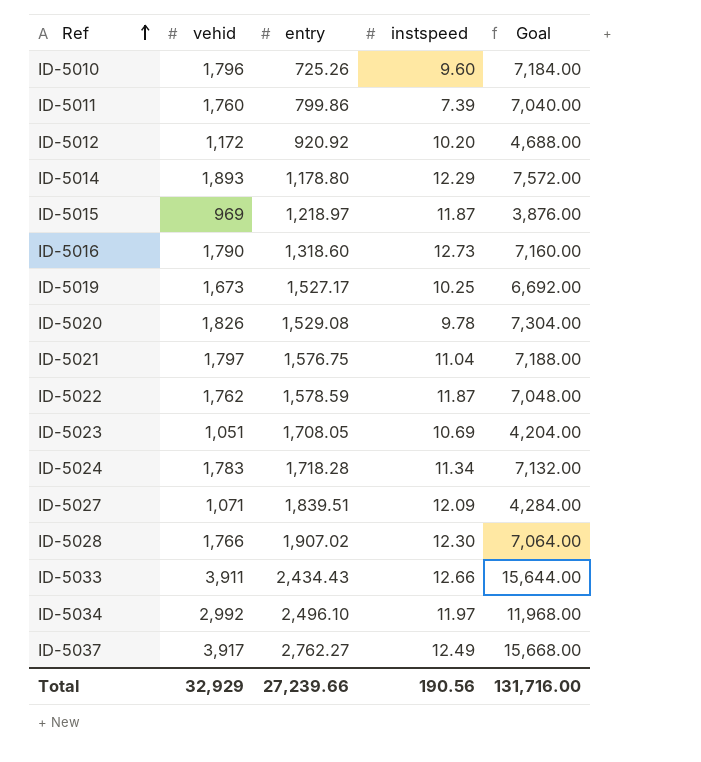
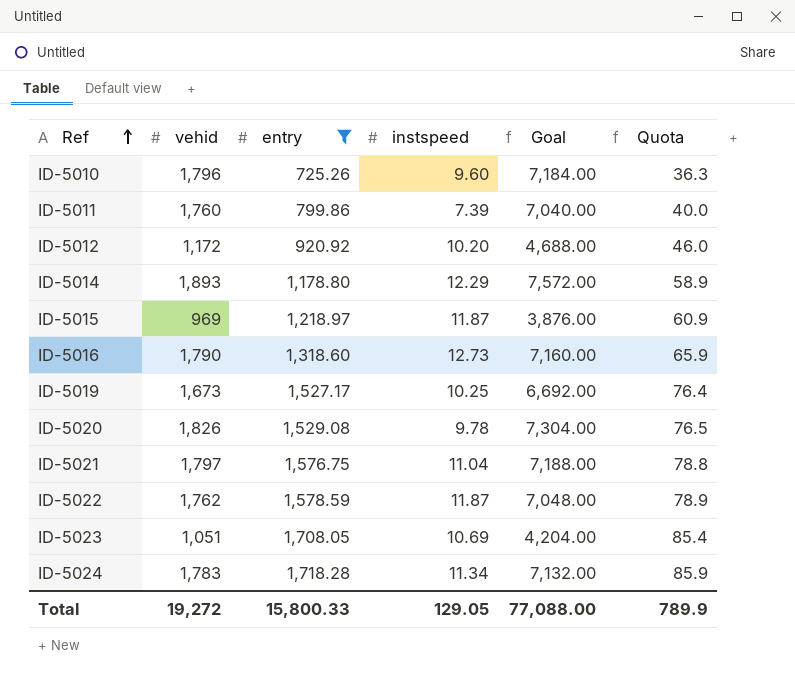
filter: none -> entry <= 1,718.28
column Quota | formula: none -> [entry] * 0.05
Total | vehid: 32,929 -> 19,272
Total | entry: 27,239.66 -> 15,800.33
Total | instspeed: 190.56 -> 129.05
Total | Goal: 131,716.00 -> 77,088.00

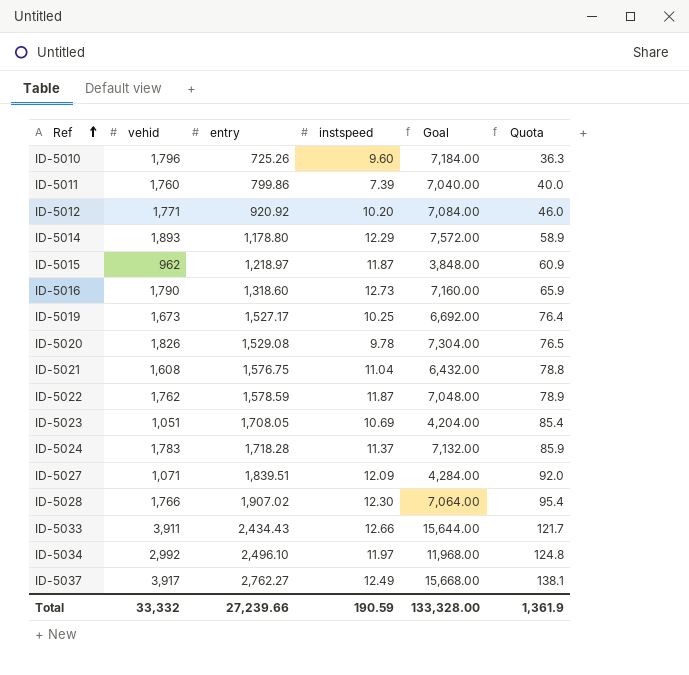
filter: entry <= 1,718.28 -> none
ID-5012 | vehid: 1,172 -> 1,771
ID-5012 | Goal: 4,688.00 -> 7,084.00
ID-5015 | vehid: 969 -> 962
ID-5015 | Goal: 3,876.00 -> 3,848.00
ID-5021 | vehid: 1,797 -> 1,608
ID-5021 | Goal: 7,188.00 -> 6,432.00
ID-5024 | instspeed: 11.34 -> 11.37
Total | vehid: 19,272 -> 33,332
Total | entry: 15,800.33 -> 27,239.66
Total | instspeed: 129.05 -> 190.59
Total | Goal: 77,088.00 -> 133,328.00
Total | Quota: 789.9 -> 1,361.9

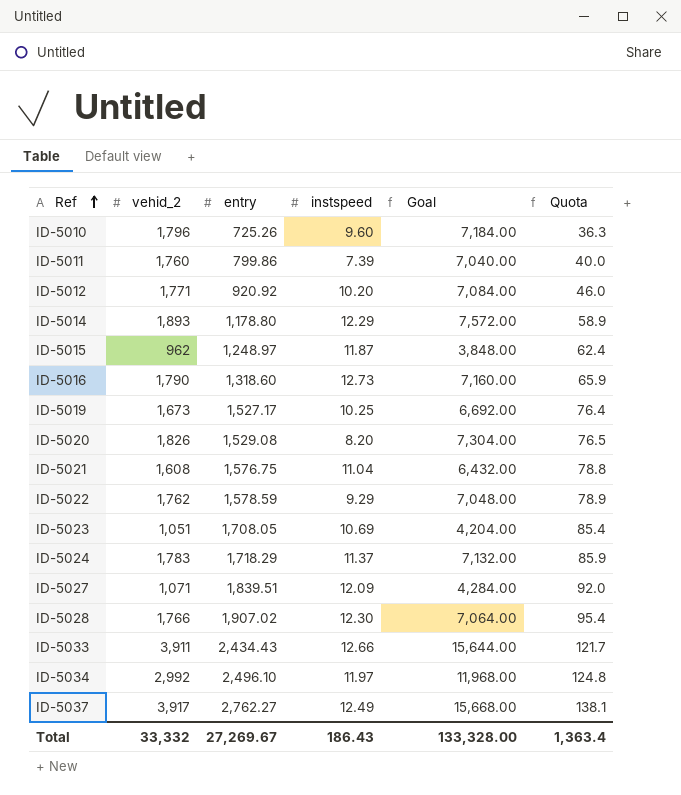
column name: vehid -> vehid_2
ID-5015 | entry: 1,218.97 -> 1,248.97
ID-5015 | Quota: 60.9 -> 62.4
ID-5020 | instspeed: 9.78 -> 8.20
ID-5022 | instspeed: 11.87 -> 9.29
ID-5024 | entry: 1,718.28 -> 1,718.29
Total | entry: 27,239.66 -> 27,269.67
Total | instspeed: 190.59 -> 186.43
Total | Quota: 1,361.9 -> 1,363.4

